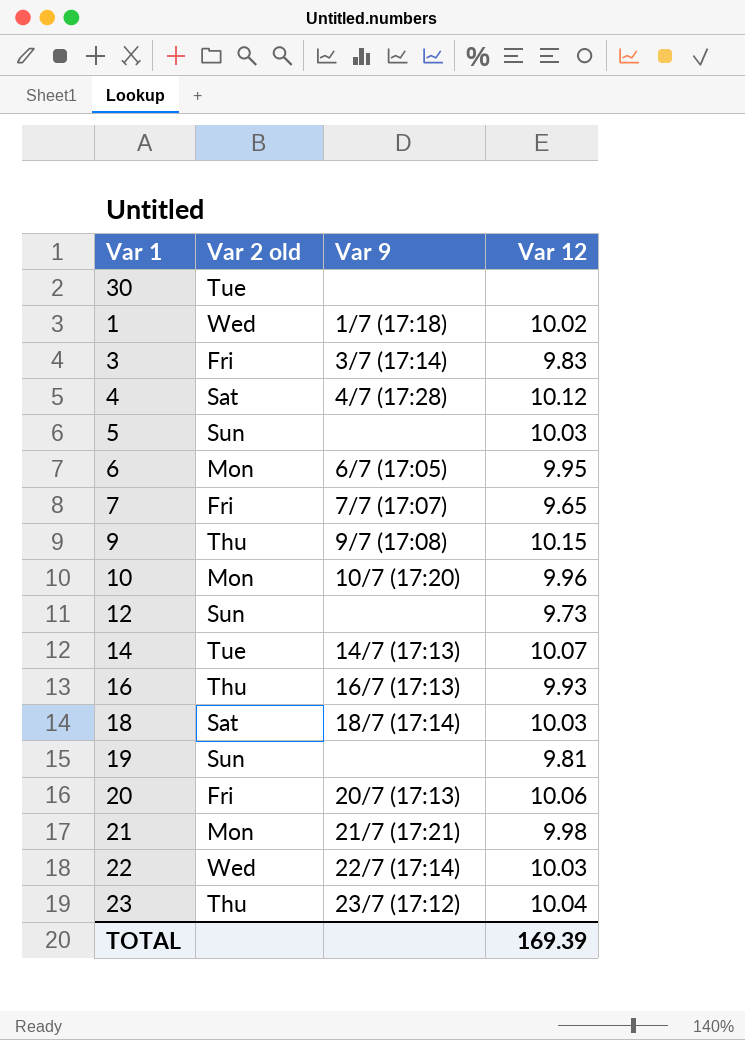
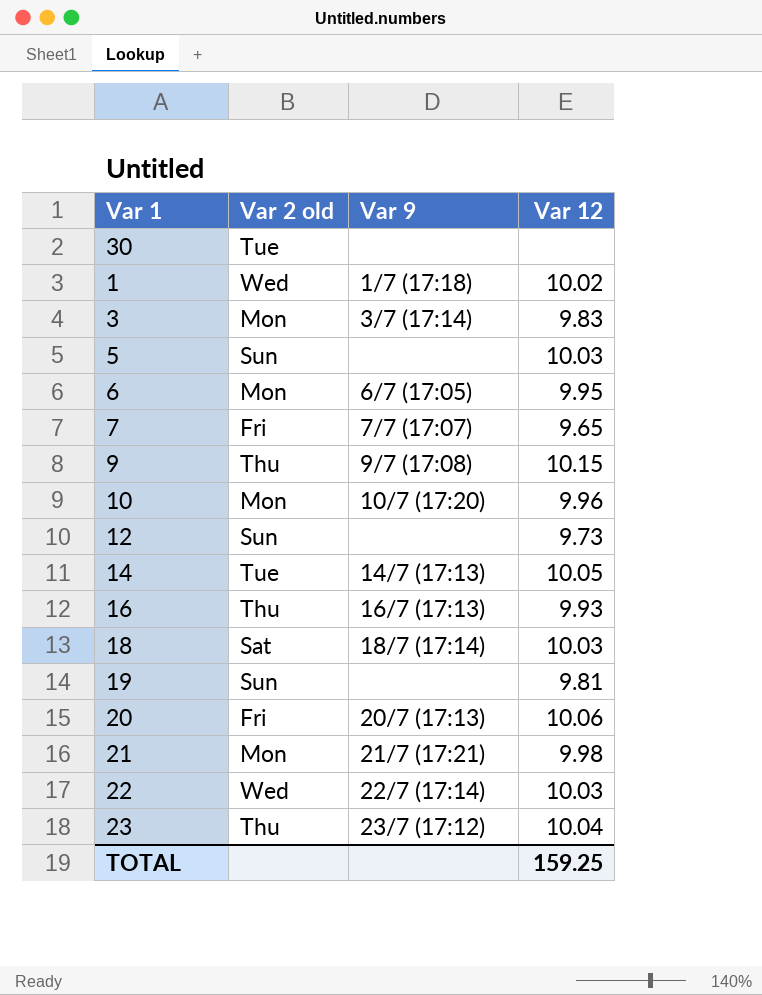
row 4: Sat | 4/7 (17:28) | 10.12 -> none
3 | Var 2 old: Fri -> Mon
14 | Var 12: 10.07 -> 10.05
TOTAL | Var 12: 169.39 -> 159.25

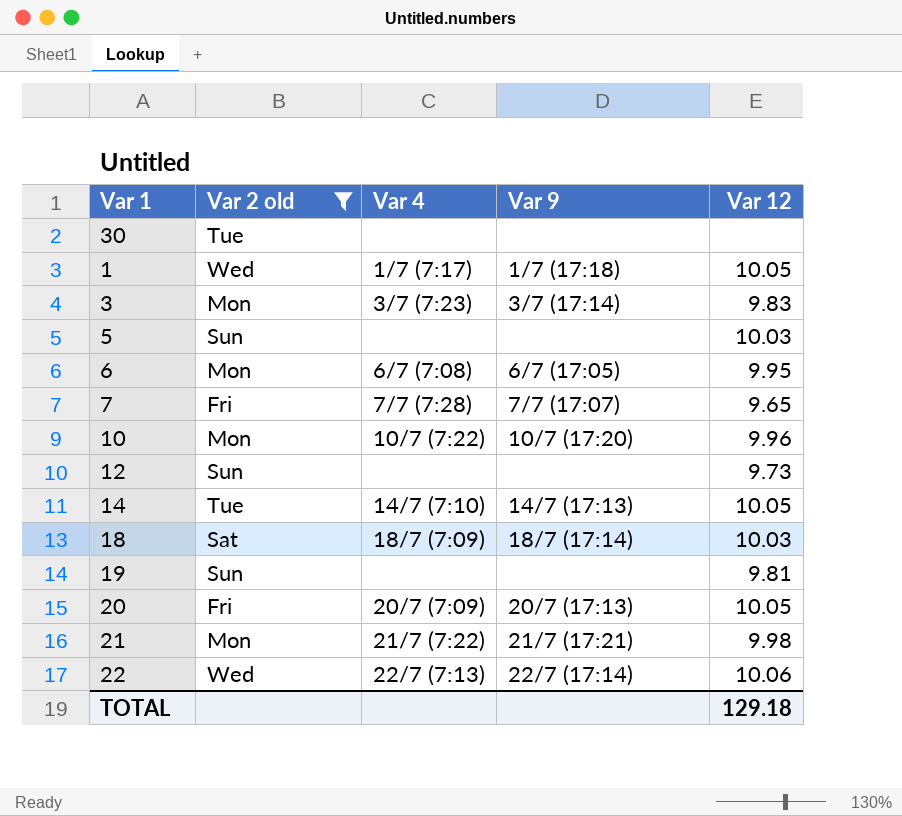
filter: none -> Var 2 old != Thu
column Var 4 | position: none -> 3
1 | Var 12: 10.02 -> 10.05
20 | Var 12: 10.06 -> 10.05
22 | Var 12: 10.03 -> 10.06
TOTAL | Var 12: 159.25 -> 129.18

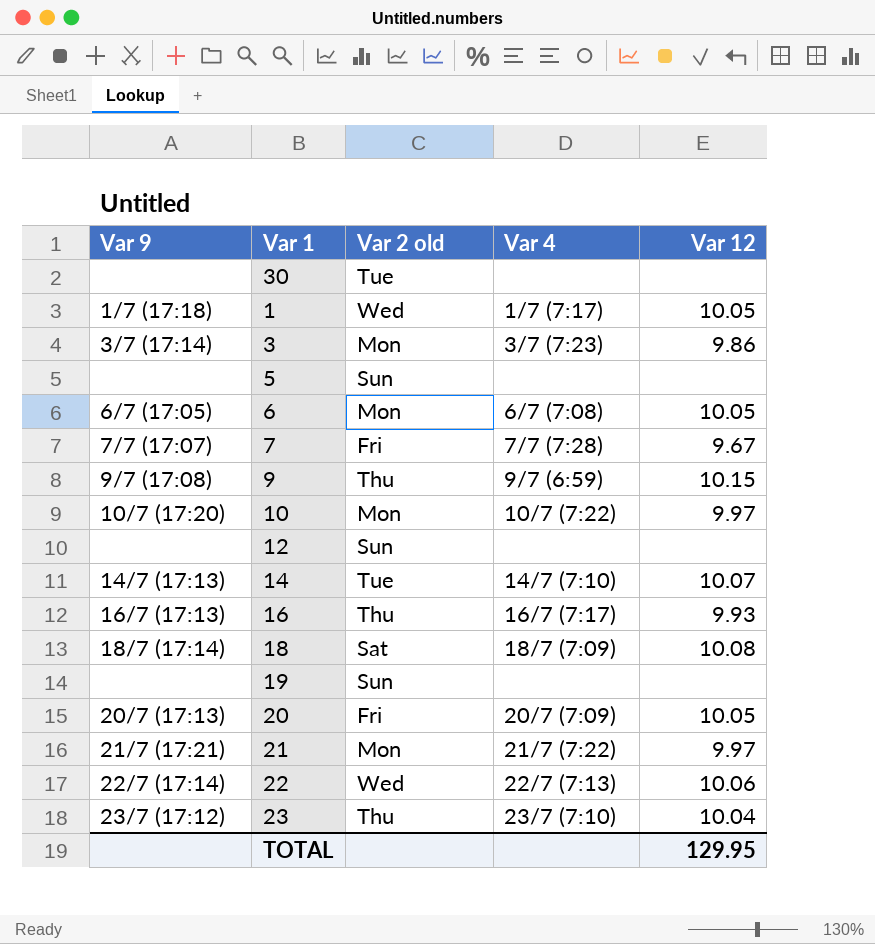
filter: Var 2 old != Thu -> none
column Var 9 | position: 4 -> 1
3 | Var 12: 9.83 -> 9.86
5 | Var 12: 10.03 -> none
6 | Var 12: 9.95 -> 10.05
7 | Var 12: 9.65 -> 9.67
10 | Var 12: 9.96 -> 9.97
12 | Var 12: 9.73 -> none
14 | Var 12: 10.05 -> 10.07
18 | Var 12: 10.03 -> 10.08
19 | Var 12: 9.81 -> none
21 | Var 12: 9.98 -> 9.97
TOTAL | Var 12: 129.18 -> 129.95

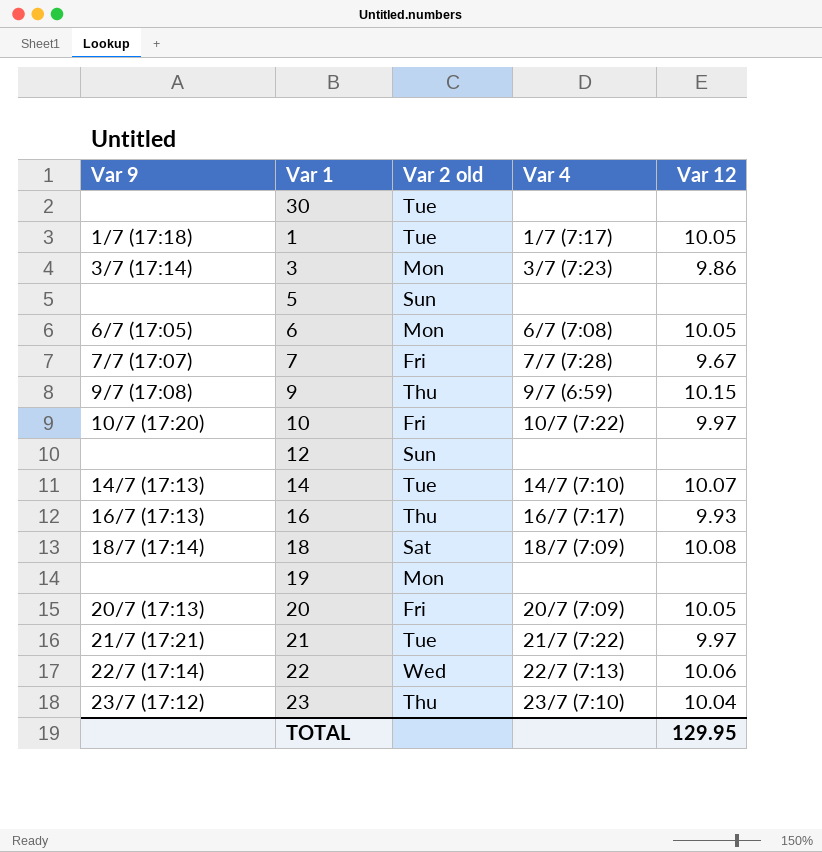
1 | Var 2 old: Wed -> Tue
10 | Var 2 old: Mon -> Fri
19 | Var 2 old: Sun -> Mon
21 | Var 2 old: Mon -> Tue

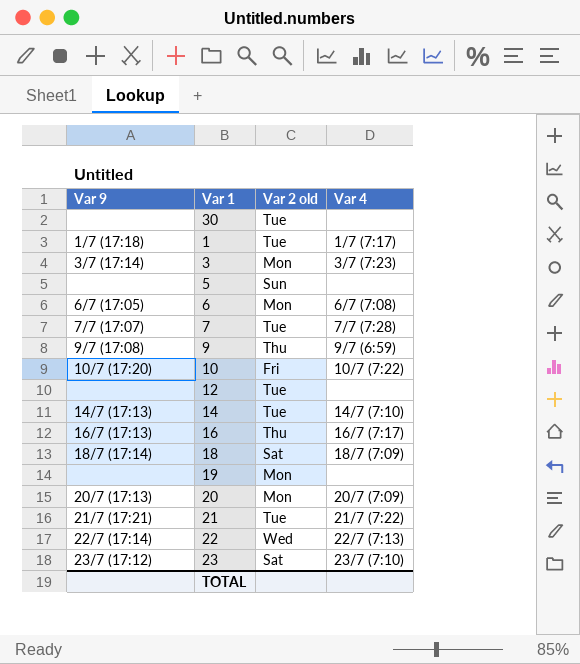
column Var 12 | position: 5 -> none
7 | Var 2 old: Fri -> Tue
12 | Var 2 old: Sun -> Tue
20 | Var 2 old: Fri -> Mon
23 | Var 2 old: Thu -> Sat

